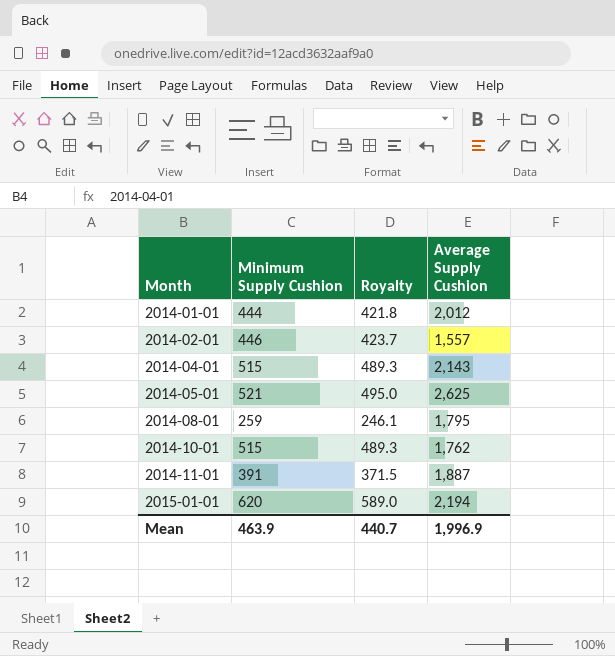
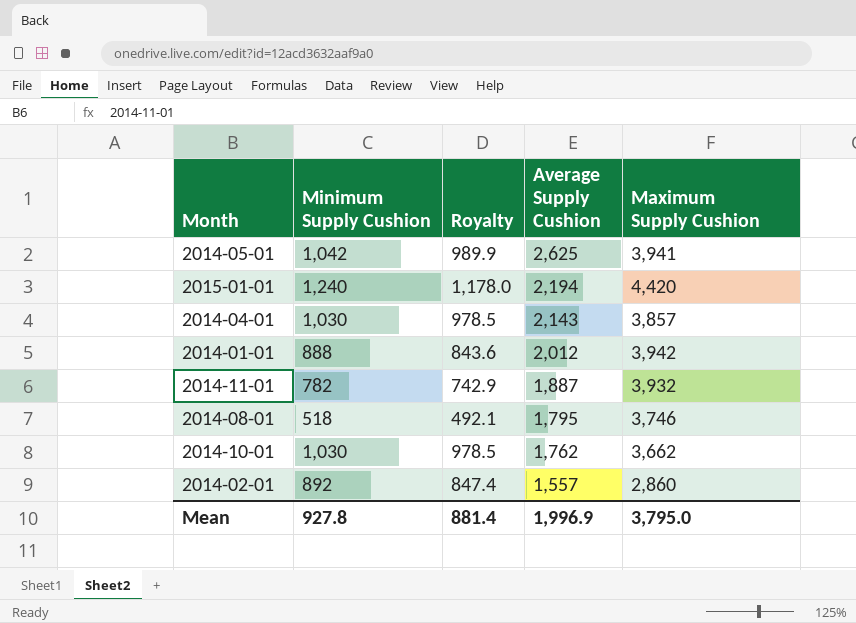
row order: Month ascending -> Average Supply Cushion descending
column Maximum Supply Cushion | position: none -> 5
2014-05-01 | Minimum Supply Cushion: 521 -> 1,042
2014-05-01 | Royalty: 495.0 -> 989.9
2015-01-01 | Minimum Supply Cushion: 620 -> 1,240
2015-01-01 | Royalty: 589.0 -> 1,178.0
2014-04-01 | Minimum Supply Cushion: 515 -> 1,030
2014-04-01 | Royalty: 489.3 -> 978.5
2014-01-01 | Minimum Supply Cushion: 444 -> 888
2014-01-01 | Royalty: 421.8 -> 843.6
2014-11-01 | Minimum Supply Cushion: 391 -> 782
2014-11-01 | Royalty: 371.5 -> 742.9
2014-08-01 | Minimum Supply Cushion: 259 -> 518
2014-08-01 | Royalty: 246.1 -> 492.1
2014-10-01 | Minimum Supply Cushion: 515 -> 1,030
2014-10-01 | Royalty: 489.3 -> 978.5
2014-02-01 | Minimum Supply Cushion: 446 -> 892
2014-02-01 | Royalty: 423.7 -> 847.4
Mean | Minimum Supply Cushion: 463.9 -> 927.8
Mean | Royalty: 440.7 -> 881.4

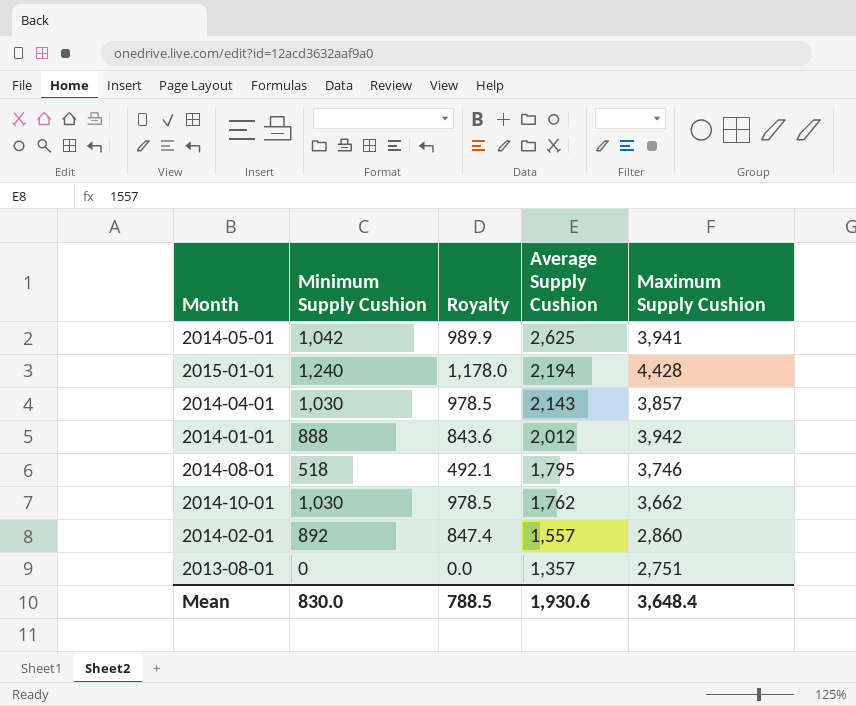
row 2014-11-01: 782 | 742.9 | 1,887 | 3,932 -> none
2015-01-01 | Maximum Supply Cushion: 4,420 -> 4,428
row 2013-08-01: none -> 0 | 0.0 | 1,357 | 2,751
Mean | Minimum Supply Cushion: 927.8 -> 830.0
Mean | Royalty: 881.4 -> 788.5
Mean | Average Supply Cushion: 1,996.9 -> 1,930.6
Mean | Maximum Supply Cushion: 3,795.0 -> 3,648.4

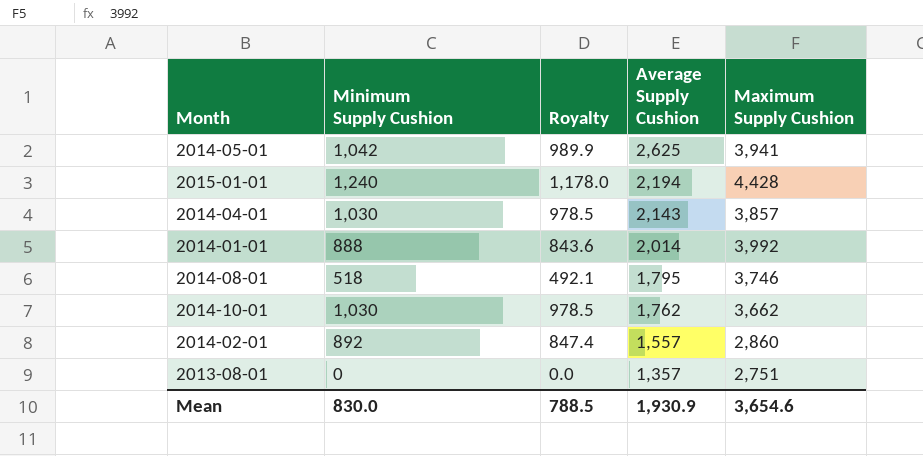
2014-01-01 | Average Supply Cushion: 2,012 -> 2,014
2014-01-01 | Maximum Supply Cushion: 3,942 -> 3,992
Mean | Average Supply Cushion: 1,930.6 -> 1,930.9
Mean | Maximum Supply Cushion: 3,648.4 -> 3,654.6

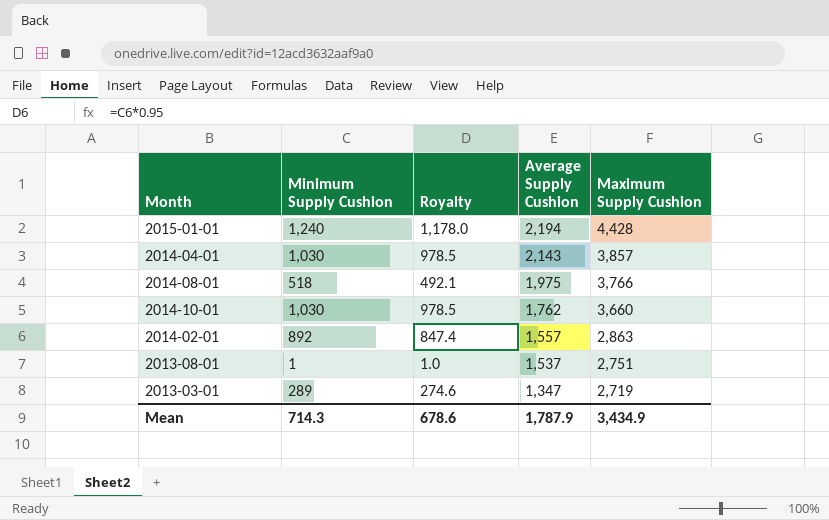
row 2014-05-01: 1,042 | 989.9 | 2,625 | 3,941 -> none
row 2014-01-01: 888 | 843.6 | 2,014 | 3,992 -> none
2014-08-01 | Average Supply Cushion: 1,795 -> 1,975
2014-08-01 | Maximum Supply Cushion: 3,746 -> 3,766
2014-10-01 | Maximum Supply Cushion: 3,662 -> 3,660
2014-02-01 | Maximum Supply Cushion: 2,860 -> 2,863
2013-08-01 | Minimum Supply Cushion: 0 -> 1
2013-08-01 | Royalty: 0.0 -> 1.0
2013-08-01 | Average Supply Cushion: 1,357 -> 1,537
row 2013-03-01: none -> 289 | 274.6 | 1,347 | 2,719
Mean | Minimum Supply Cushion: 830.0 -> 714.3
Mean | Royalty: 788.5 -> 678.6
Mean | Average Supply Cushion: 1,930.9 -> 1,787.9
Mean | Maximum Supply Cushion: 3,654.6 -> 3,434.9

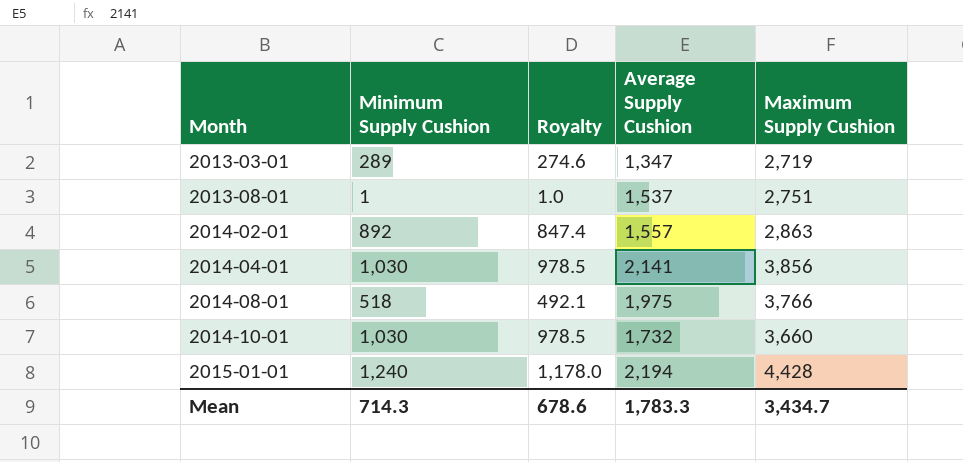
row order: Average Supply Cushion descending -> Month ascending
2014-04-01 | Average Supply Cushion: 2,143 -> 2,141
2014-04-01 | Maximum Supply Cushion: 3,857 -> 3,856
2014-10-01 | Average Supply Cushion: 1,762 -> 1,732
Mean | Average Supply Cushion: 1,787.9 -> 1,783.3
Mean | Maximum Supply Cushion: 3,434.9 -> 3,434.7

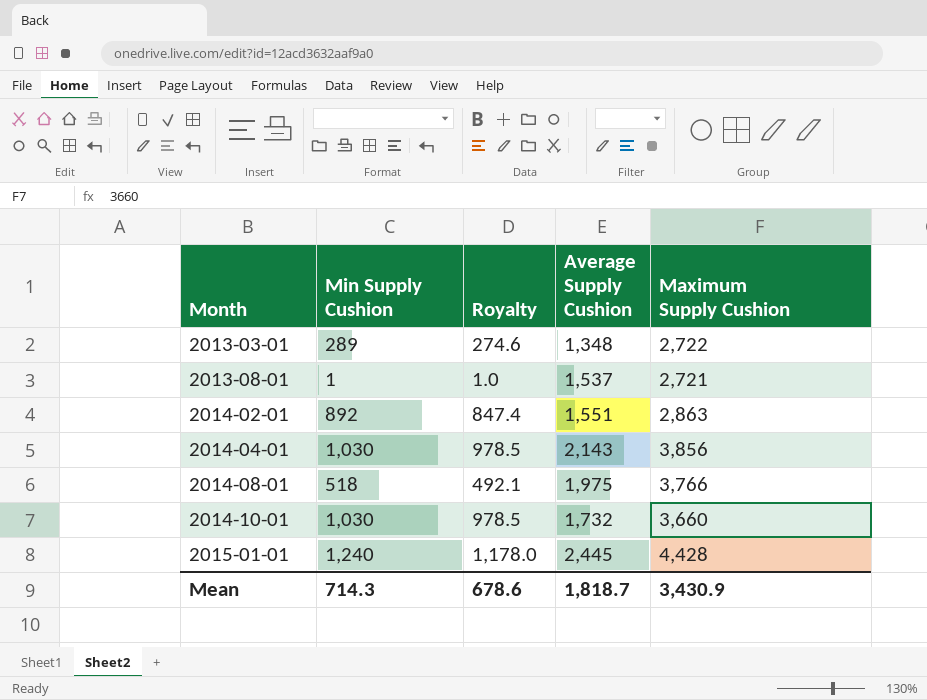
column name: Minimum Supply Cushion -> Min Supply Cushion
2013-03-01 | Average Supply Cushion: 1,347 -> 1,348
2013-03-01 | Maximum Supply Cushion: 2,719 -> 2,722
2013-08-01 | Maximum Supply Cushion: 2,751 -> 2,721
2014-02-01 | Average Supply Cushion: 1,557 -> 1,551
2014-04-01 | Average Supply Cushion: 2,141 -> 2,143
2015-01-01 | Average Supply Cushion: 2,194 -> 2,445
Mean | Average Supply Cushion: 1,783.3 -> 1,818.7
Mean | Maximum Supply Cushion: 3,434.7 -> 3,430.9

